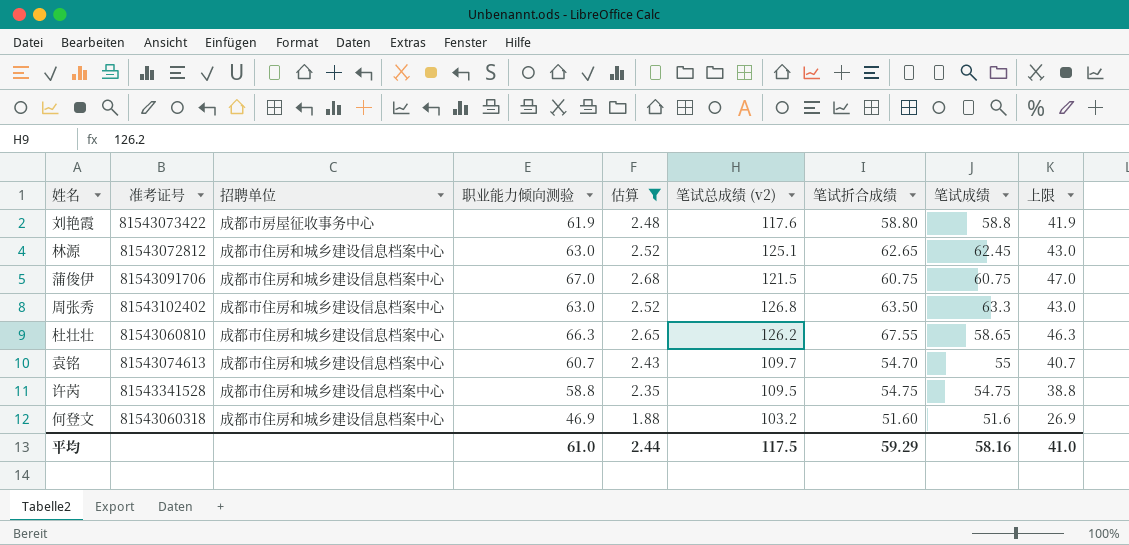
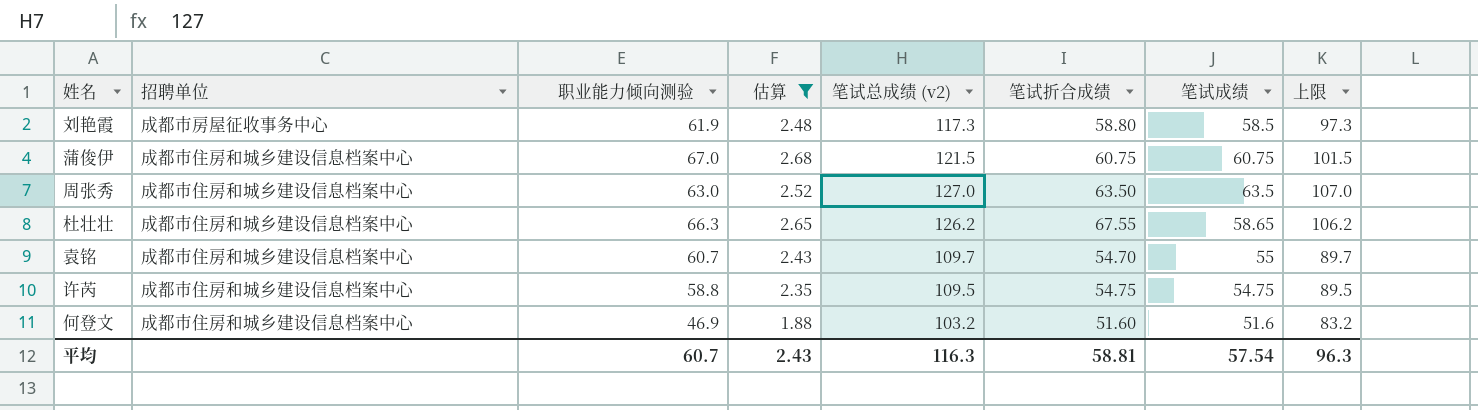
column 准考证号 | position: 2 -> none
column 上限 | formula: [职业能力倾向测验] - 20 -> [笔试总成绩 (v2)] - 20
row 林源: 81543072812 | 成都市住房和城乡建设信息档案中心 | 63.0 | 2.52 | 125.1 | 62.65 | 62.45 | 43.0 -> none
刘艳霞 | 笔试总成绩 (v2): 117.6 -> 117.3
刘艳霞 | 笔试成绩: 58.8 -> 58.5
周张秀 | 笔试总成绩 (v2): 126.8 -> 127.0
周张秀 | 笔试成绩: 63.3 -> 63.5
平均 | 职业能力倾向测验: 61.0 -> 60.7
平均 | 估算: 2.44 -> 2.43
平均 | 笔试总成绩 (v2): 117.5 -> 116.3
平均 | 笔试折合成绩: 59.29 -> 58.81
平均 | 笔试成绩: 58.16 -> 57.54
平均 | 上限: 41.0 -> 96.3

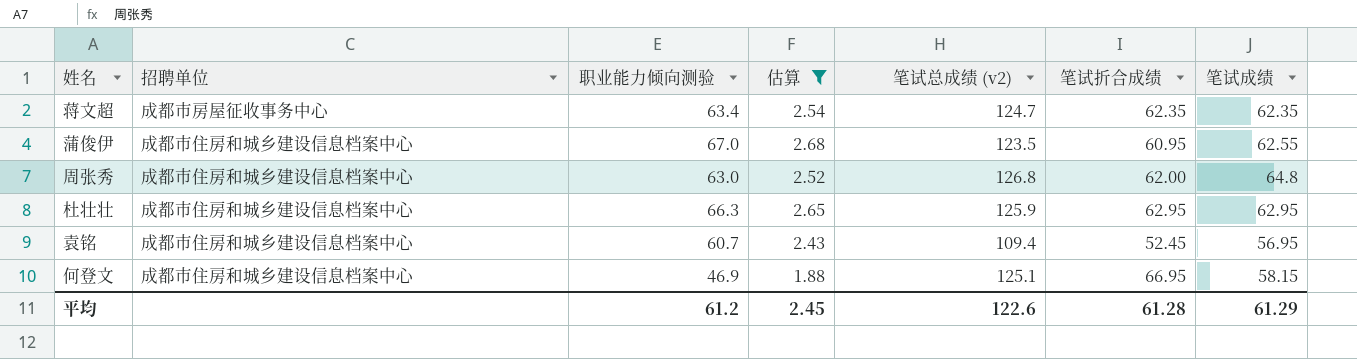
column 上限 | formula: [笔试总成绩 (v2)] - 20 -> none
row 刘艳霞: 成都市房屋征收事务中心 | 61.9 | 2.48 | 117.3 | 58.80 | 58.5 | 97.3 -> none
row 许芮: 成都市住房和城乡建设信息档案中心 | 58.8 | 2.35 | 109.5 | 54.75 | 54.75 | 89.5 -> none
row 蒋文超: none -> 成都市房屋征收事务中心 | 63.4 | 2.54 | 124.7 | 62.35 | 62.35
蒲俊伊 | 笔试总成绩 (v2): 121.5 -> 123.5
蒲俊伊 | 笔试折合成绩: 60.75 -> 60.95
蒲俊伊 | 笔试成绩: 60.75 -> 62.55
周张秀 | 笔试总成绩 (v2): 127.0 -> 126.8
周张秀 | 笔试折合成绩: 63.50 -> 62.00
周张秀 | 笔试成绩: 63.5 -> 64.8
杜壮壮 | 笔试总成绩 (v2): 126.2 -> 125.9
杜壮壮 | 笔试折合成绩: 67.55 -> 62.95
杜壮壮 | 笔试成绩: 58.65 -> 62.95
袁铭 | 笔试总成绩 (v2): 109.7 -> 109.4
袁铭 | 笔试折合成绩: 54.70 -> 52.45
袁铭 | 笔试成绩: 55 -> 56.95
何登文 | 笔试总成绩 (v2): 103.2 -> 125.1
何登文 | 笔试折合成绩: 51.60 -> 66.95
何登文 | 笔试成绩: 51.6 -> 58.15
平均 | 职业能力倾向测验: 60.7 -> 61.2
平均 | 估算: 2.43 -> 2.45
平均 | 笔试总成绩 (v2): 116.3 -> 122.6
平均 | 笔试折合成绩: 58.81 -> 61.28
平均 | 笔试成绩: 57.54 -> 61.29

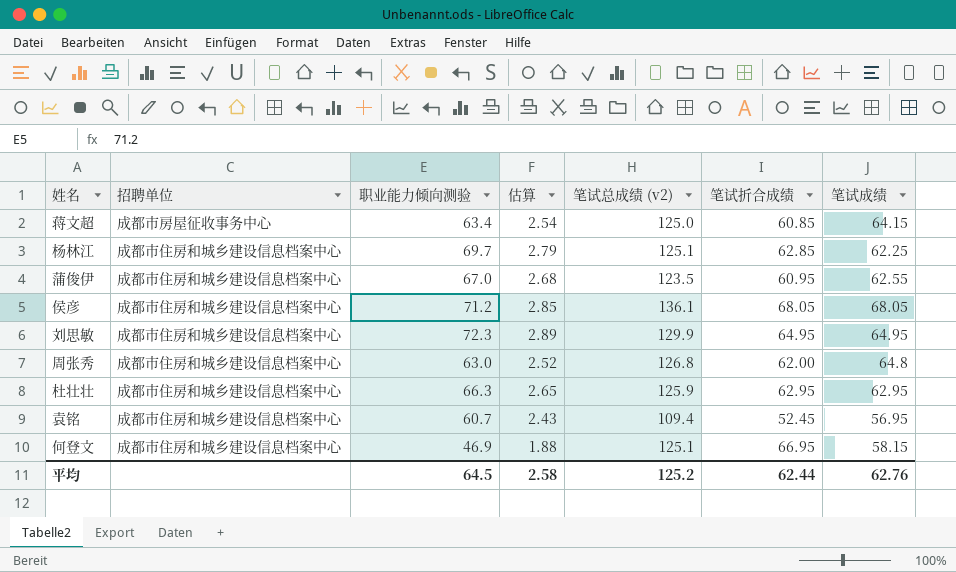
filter: 估算 <= 2.68 -> none
蒋文超 | 笔试总成绩 (v2): 124.7 -> 125.0
蒋文超 | 笔试折合成绩: 62.35 -> 60.85
蒋文超 | 笔试成绩: 62.35 -> 64.15
平均 | 职业能力倾向测验: 61.2 -> 64.5
平均 | 估算: 2.45 -> 2.58
平均 | 笔试总成绩 (v2): 122.6 -> 125.2
平均 | 笔试折合成绩: 61.28 -> 62.44
平均 | 笔试成绩: 61.29 -> 62.76

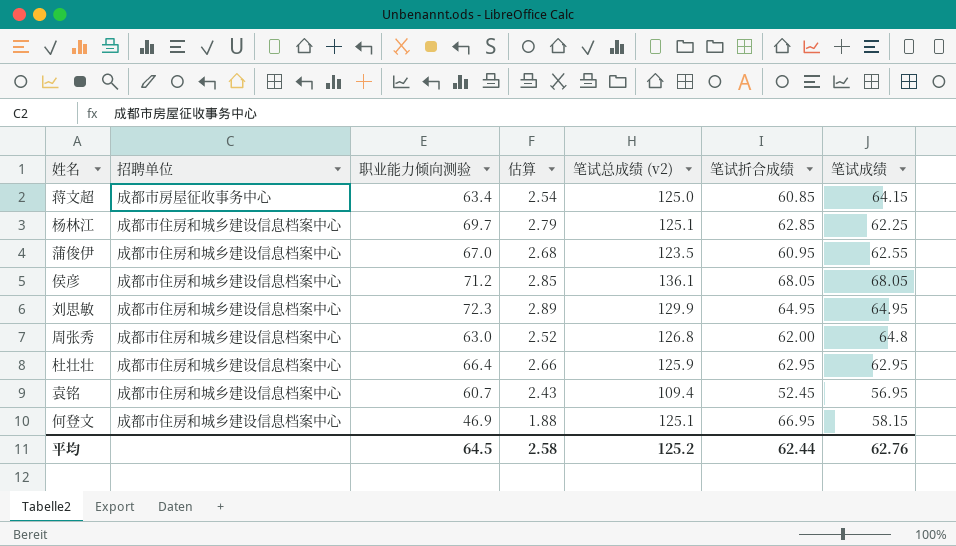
杜壮壮 | 职业能力倾向测验: 66.3 -> 66.4
杜壮壮 | 估算: 2.65 -> 2.66

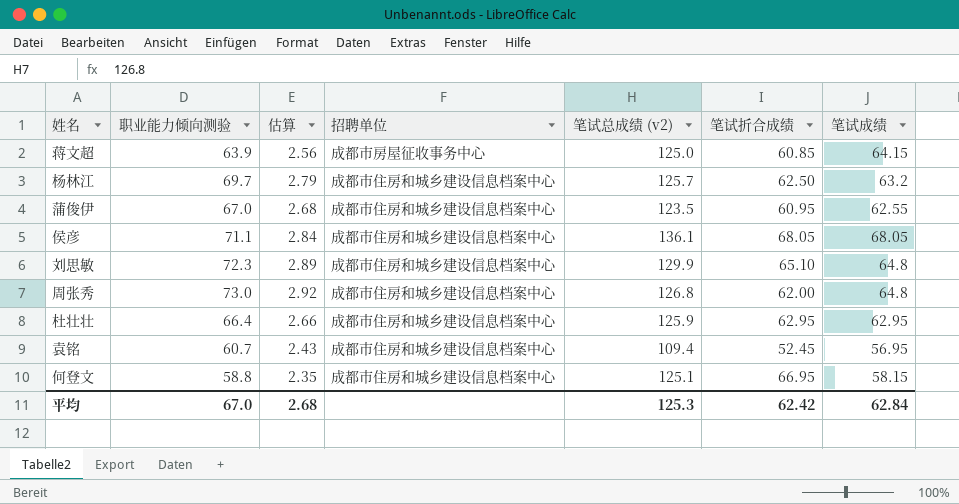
column 招聘单位 | position: 2 -> 4
蒋文超 | 职业能力倾向测验: 63.4 -> 63.9
蒋文超 | 估算: 2.54 -> 2.56
杨林江 | 笔试总成绩 (v2): 125.1 -> 125.7
杨林江 | 笔试折合成绩: 62.85 -> 62.50
杨林江 | 笔试成绩: 62.25 -> 63.2
侯彦 | 职业能力倾向测验: 71.2 -> 71.1
侯彦 | 估算: 2.85 -> 2.84
刘思敏 | 笔试折合成绩: 64.95 -> 65.10
刘思敏 | 笔试成绩: 64.95 -> 64.8
周张秀 | 职业能力倾向测验: 63.0 -> 73.0
周张秀 | 估算: 2.52 -> 2.92
何登文 | 职业能力倾向测验: 46.9 -> 58.8
何登文 | 估算: 1.88 -> 2.35
平均 | 职业能力倾向测验: 64.5 -> 67.0
平均 | 估算: 2.58 -> 2.68
平均 | 笔试总成绩 (v2): 125.2 -> 125.3
平均 | 笔试折合成绩: 62.44 -> 62.42
平均 | 笔试成绩: 62.76 -> 62.84

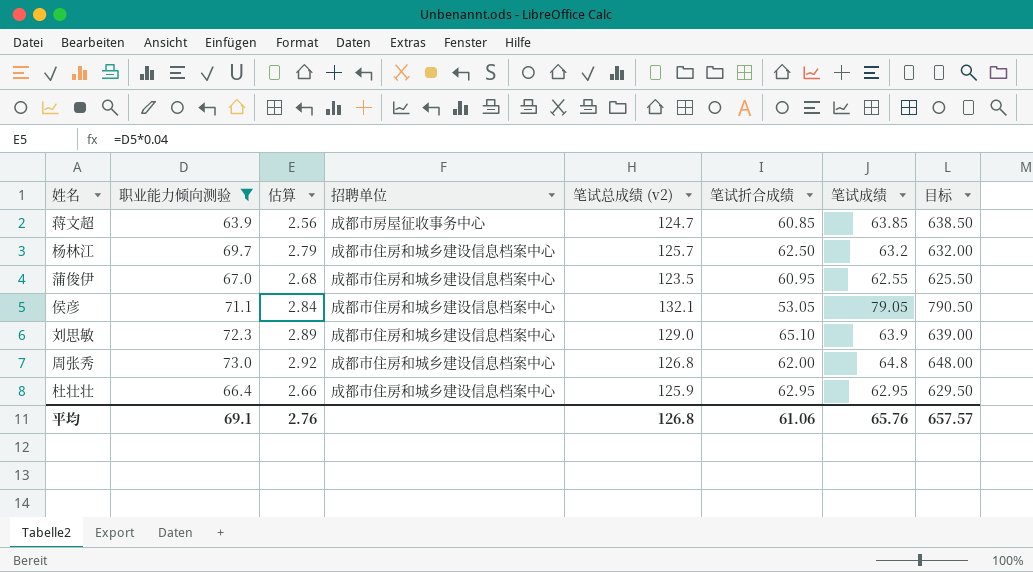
filter: none -> 职业能力倾向测验 >= 63.9
column 目标 | formula: none -> [笔试成绩] * 10
蒋文超 | 笔试总成绩 (v2): 125.0 -> 124.7
蒋文超 | 笔试成绩: 64.15 -> 63.85
侯彦 | 笔试总成绩 (v2): 136.1 -> 132.1
侯彦 | 笔试折合成绩: 68.05 -> 53.05
侯彦 | 笔试成绩: 68.05 -> 79.05
刘思敏 | 笔试总成绩 (v2): 129.9 -> 129.0
刘思敏 | 笔试成绩: 64.8 -> 63.9
平均 | 职业能力倾向测验: 67.0 -> 69.1
平均 | 估算: 2.68 -> 2.76
平均 | 笔试总成绩 (v2): 125.3 -> 126.8
平均 | 笔试折合成绩: 62.42 -> 61.06
平均 | 笔试成绩: 62.84 -> 65.76

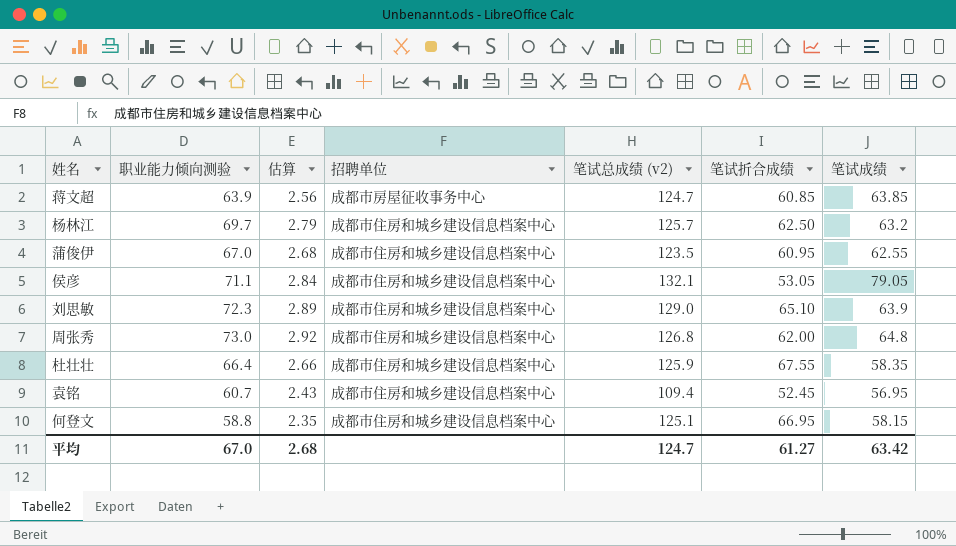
filter: 职业能力倾向测验 >= 63.9 -> none
column 目标 | formula: [笔试成绩] * 10 -> none
杜壮壮 | 笔试折合成绩: 62.95 -> 67.55
杜壮壮 | 笔试成绩: 62.95 -> 58.35
平均 | 职业能力倾向测验: 69.1 -> 67.0
平均 | 估算: 2.76 -> 2.68
平均 | 笔试总成绩 (v2): 126.8 -> 124.7
平均 | 笔试折合成绩: 61.06 -> 61.27
平均 | 笔试成绩: 65.76 -> 63.42

